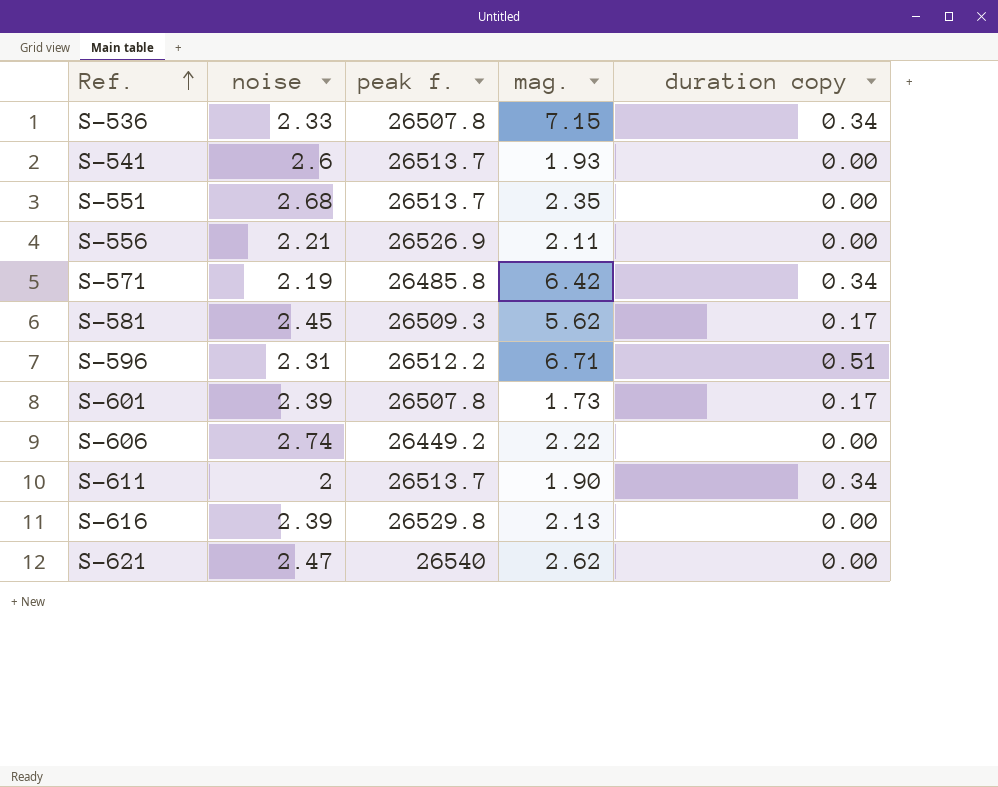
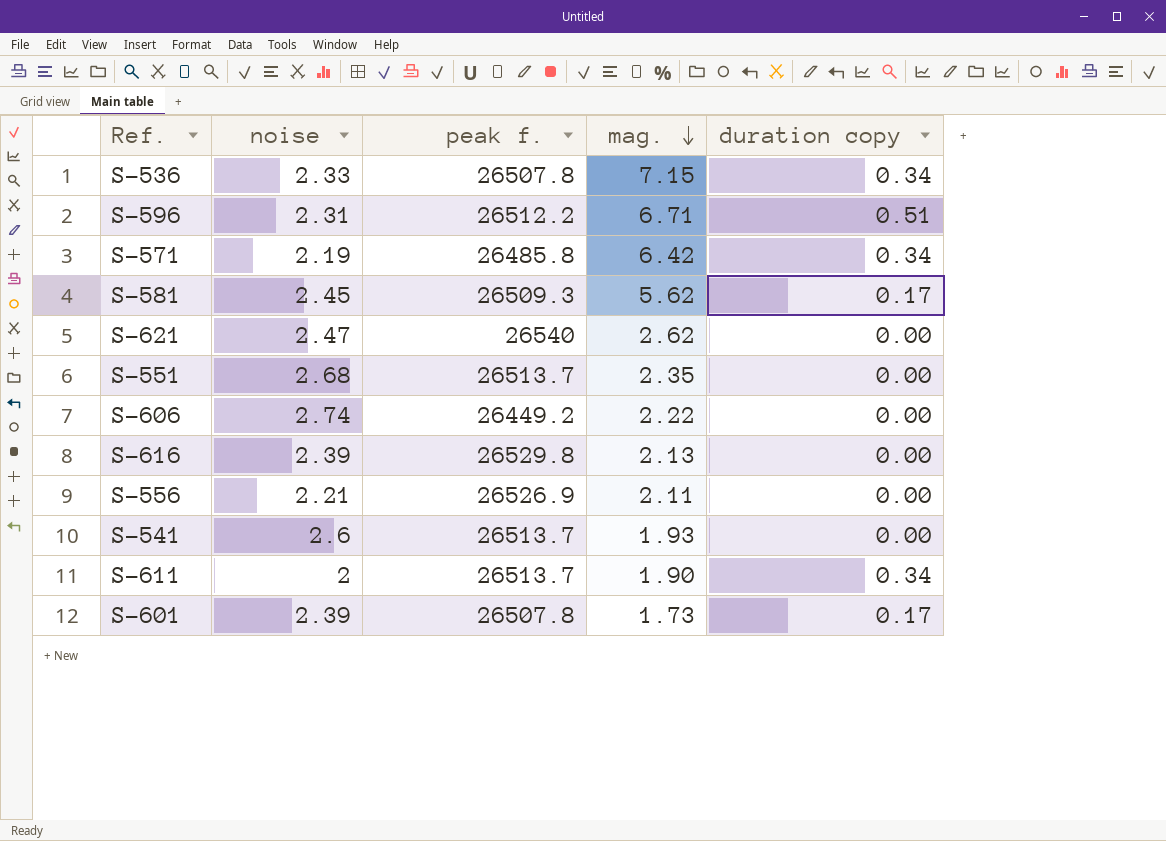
row order: Ref. ascending -> mag. descending

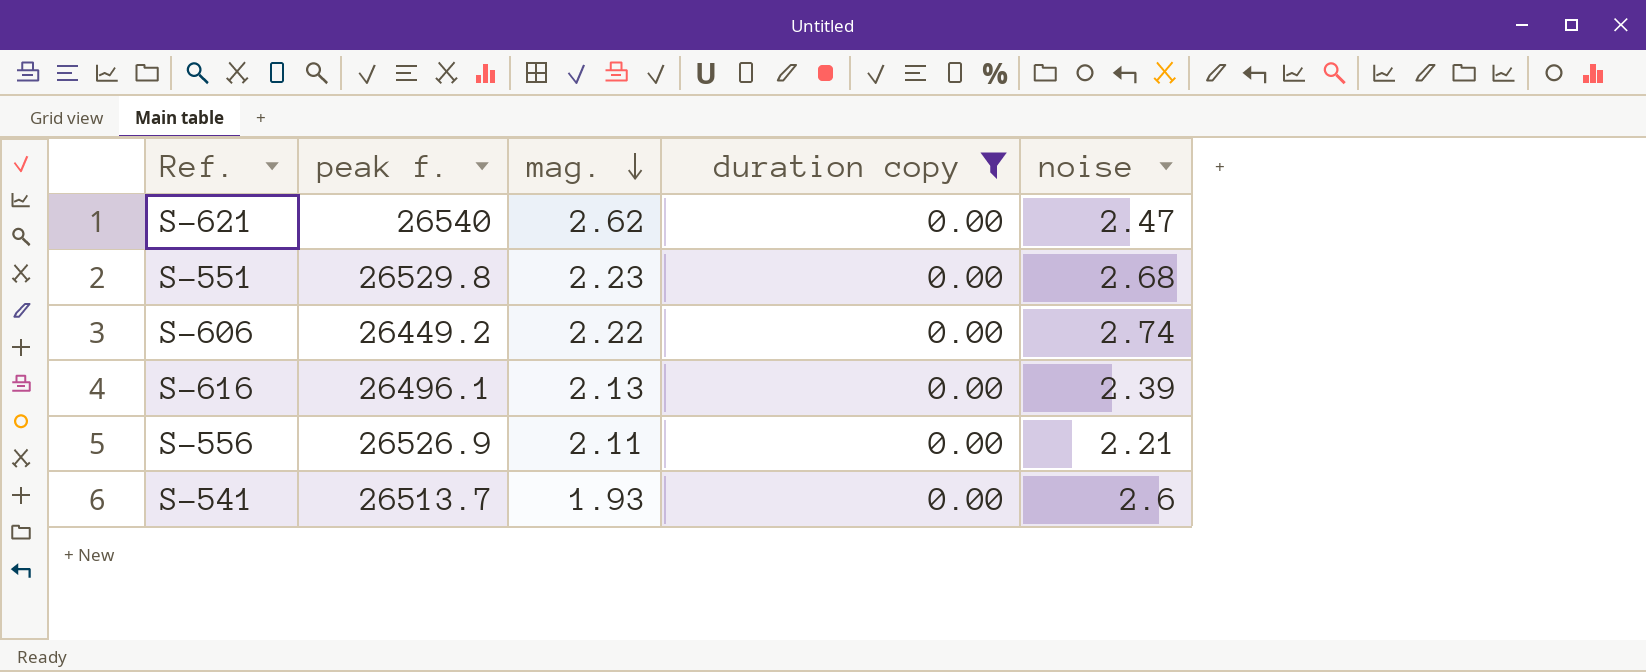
filter: none -> duration copy = 0.00
column noise | position: 2 -> 5
S-551 | peak f.: 26513.7 -> 26529.8
S-551 | mag.: 2.35 -> 2.23
S-616 | peak f.: 26529.8 -> 26496.1

